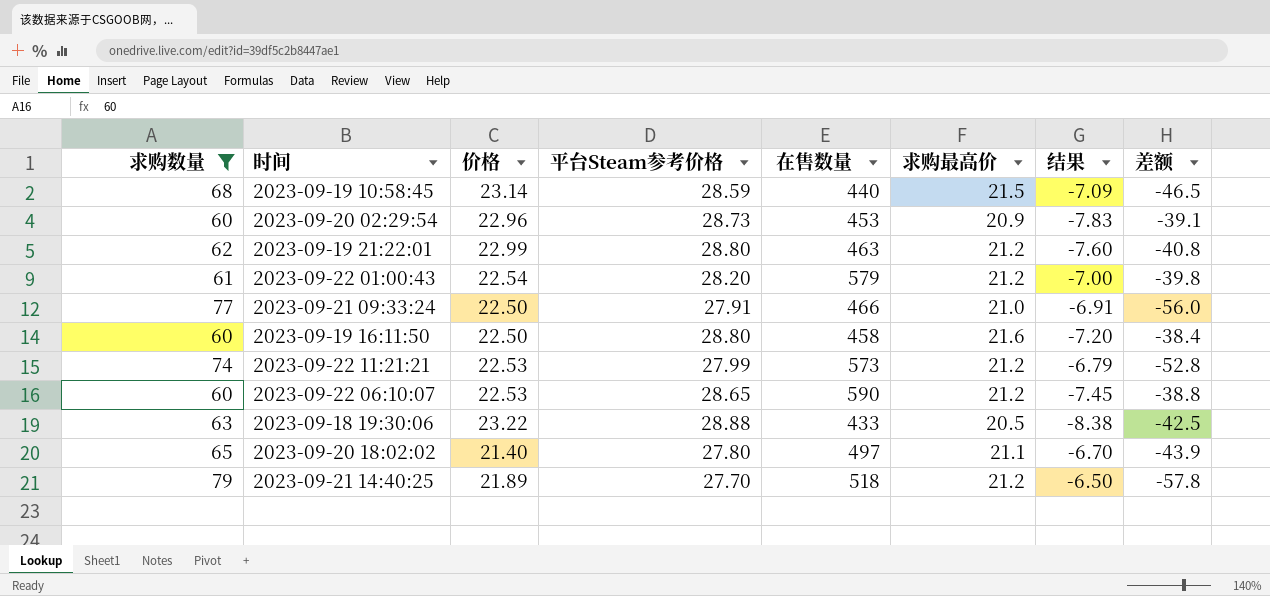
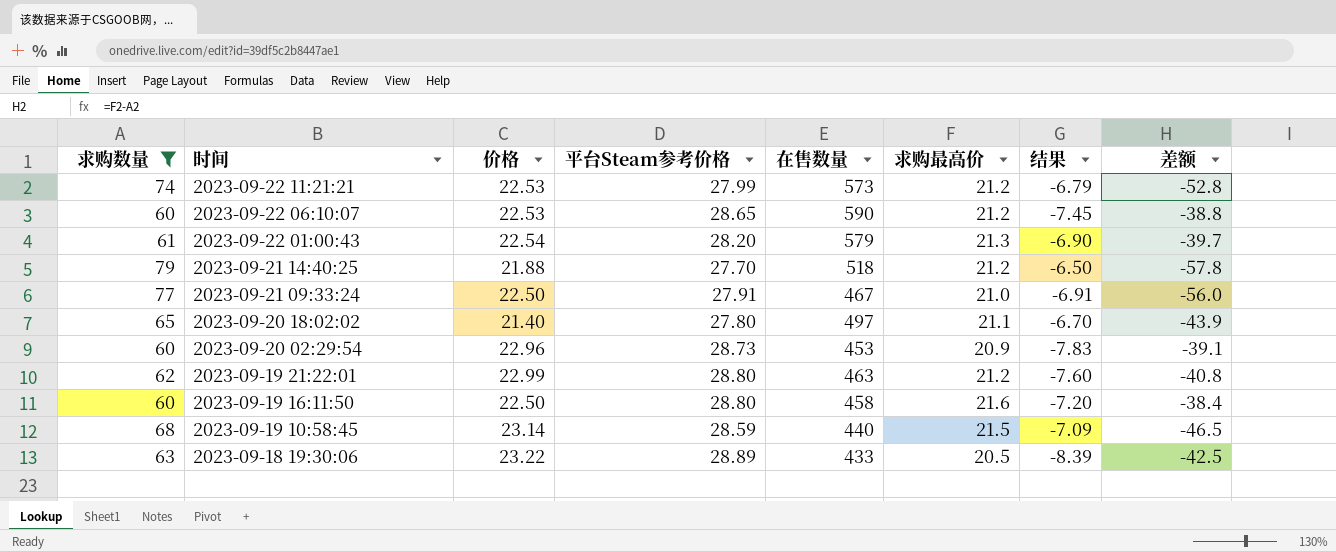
row order: none -> 时间 descending
2023-09-22 01:00:43 | 求购最高价: 21.2 -> 21.3
2023-09-22 01:00:43 | 结果: -7.00 -> -6.90
2023-09-22 01:00:43 | 差额: -39.8 -> -39.7
2023-09-21 14:40:25 | 价格: 21.89 -> 21.88
2023-09-21 09:33:24 | 在售数量: 466 -> 467
2023-09-18 19:30:06 | 平台Steam参考价格: 28.88 -> 28.89
2023-09-18 19:30:06 | 结果: -8.38 -> -8.39

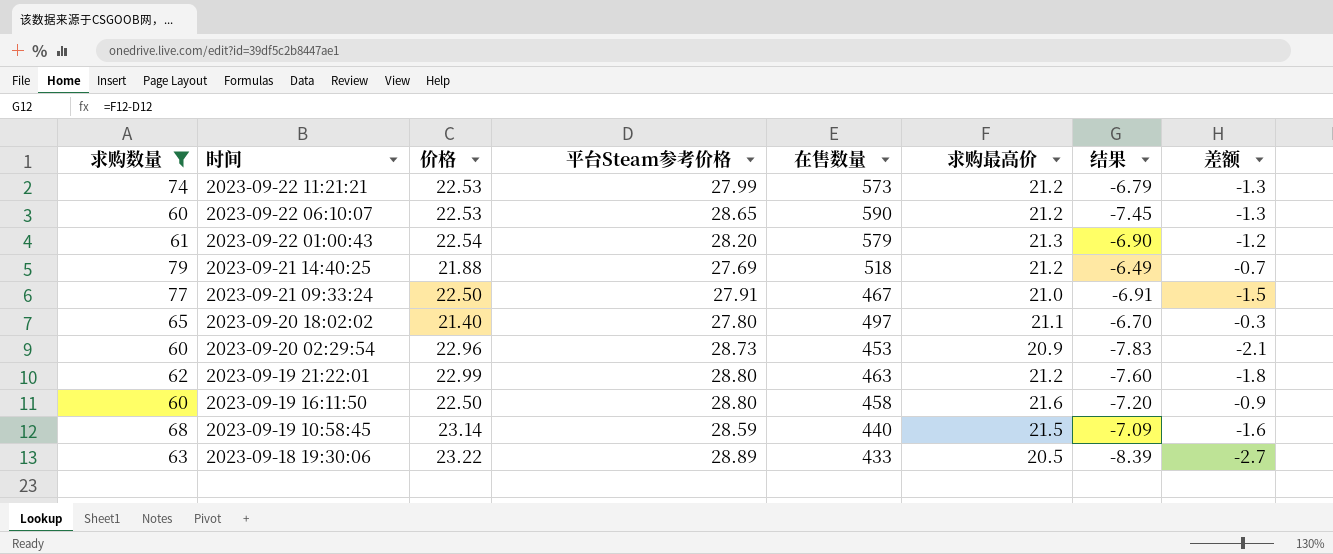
column 差额 | formula: [求购最高价] - [求购数量] -> [求购最高价] - [价格]
2023-09-21 14:40:25 | 平台Steam参考价格: 27.70 -> 27.69
2023-09-21 14:40:25 | 结果: -6.50 -> -6.49

